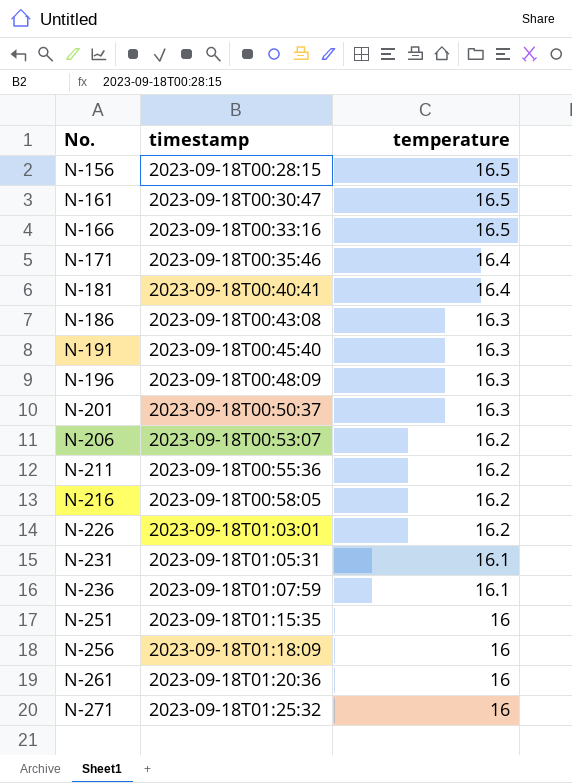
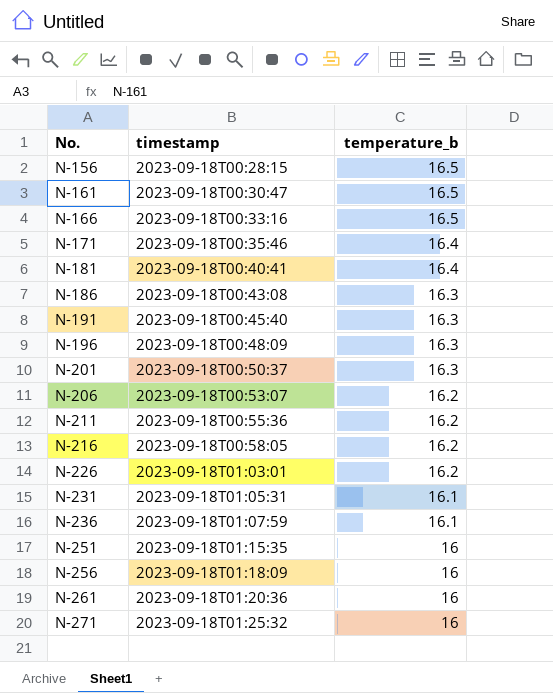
column name: temperature -> temperature_b

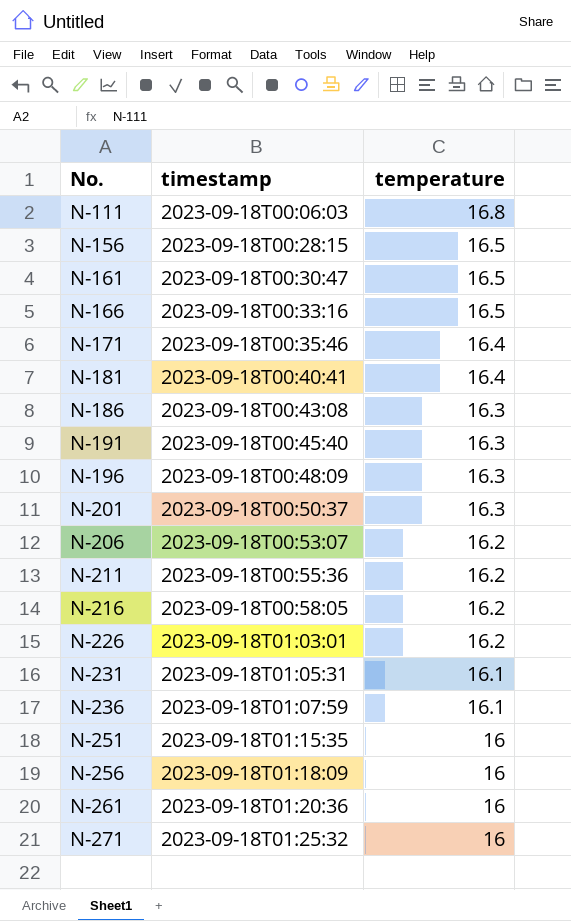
column name: temperature_b -> temperature
row N-111: none -> 2023-09-18T00:06:03 | 16.8

